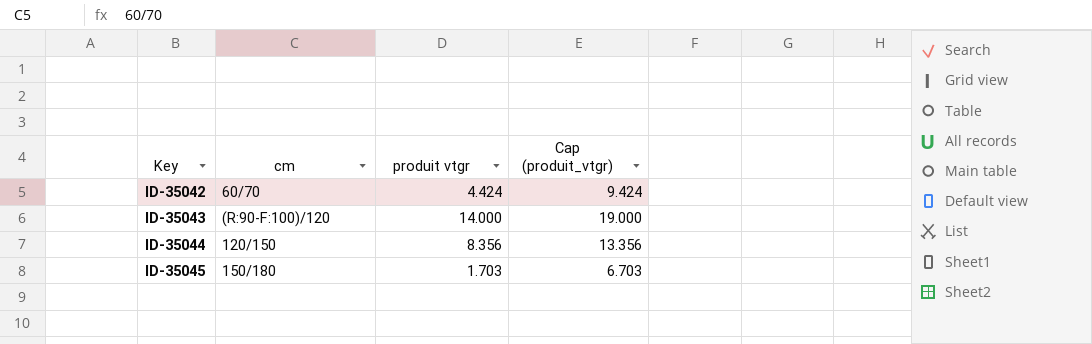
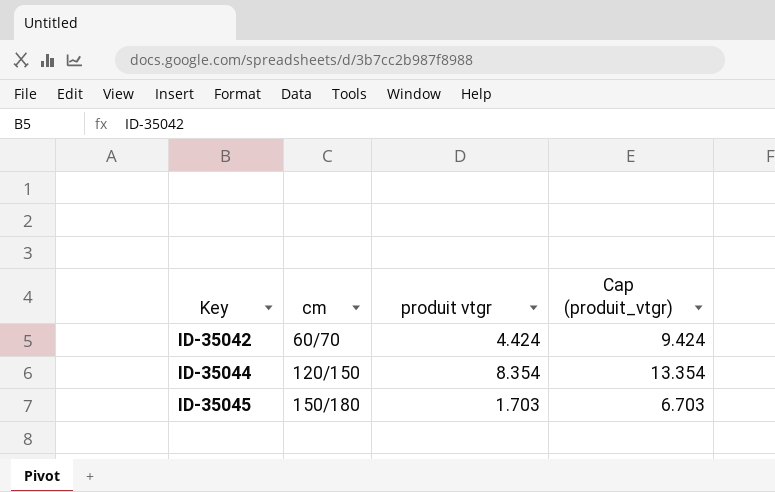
row ID-35043: (R:90-F:100)/120 | 14.000 | 19.000 -> none
ID-35044 | produit vtgr: 8.356 -> 8.354
ID-35044 | Cap (produit_vtgr): 13.356 -> 13.354

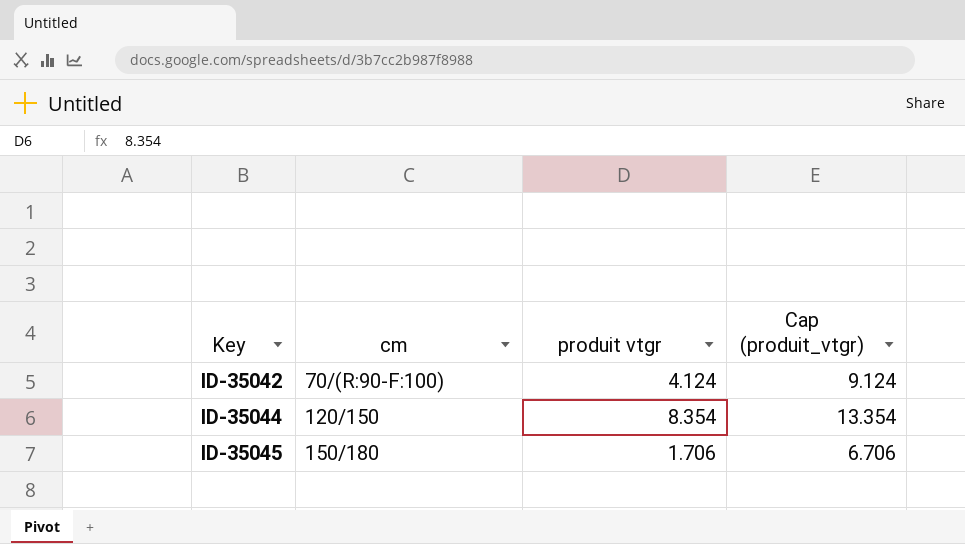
ID-35042 | cm: 60/70 -> 70/(R:90-F:100)
ID-35042 | produit vtgr: 4.424 -> 4.124
ID-35042 | Cap (produit_vtgr): 9.424 -> 9.124
ID-35045 | produit vtgr: 1.703 -> 1.706
ID-35045 | Cap (produit_vtgr): 6.703 -> 6.706

